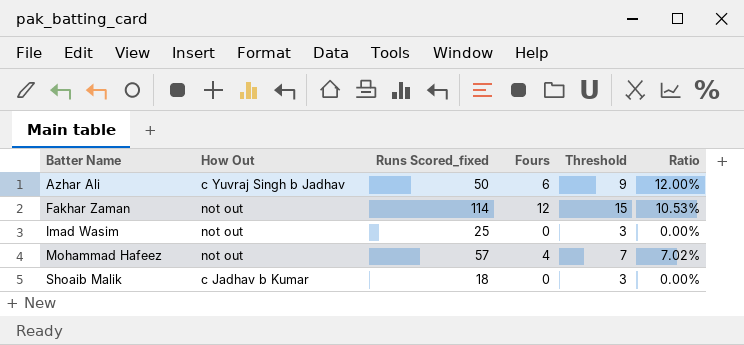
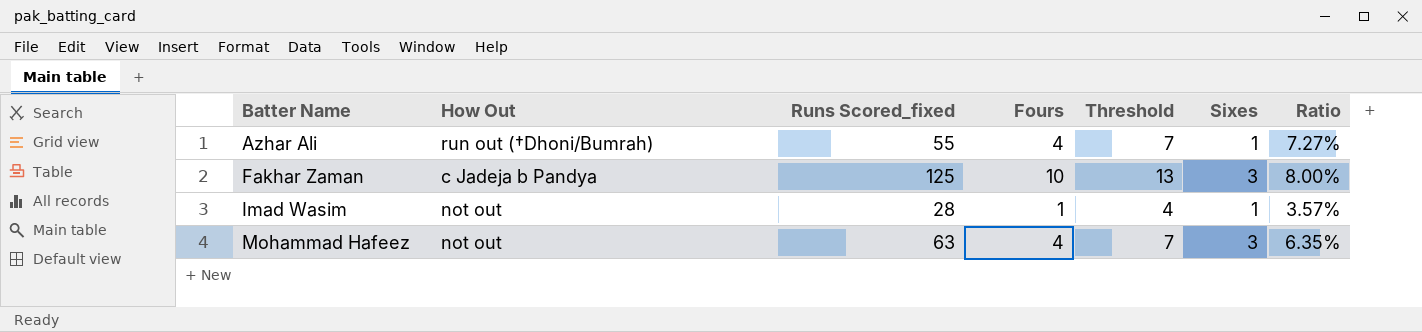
column Sixes | position: none -> 6
row Shoaib Malik: c Jadhav b Kumar | 18 | 0 | 3 | 0.00% -> none
Azhar Ali | How Out: c Yuvraj Singh b Jadhav -> run out (†Dhoni/Bumrah)
Azhar Ali | Runs Scored_fixed: 50 -> 55
Azhar Ali | Fours: 6 -> 4
Azhar Ali | Threshold: 9 -> 7
Azhar Ali | Ratio: 12.00% -> 7.27%
Fakhar Zaman | How Out: not out -> c Jadeja b Pandya
Fakhar Zaman | Runs Scored_fixed: 114 -> 125
Fakhar Zaman | Fours: 12 -> 10
Fakhar Zaman | Threshold: 15 -> 13
Fakhar Zaman | Ratio: 10.53% -> 8.00%
Imad Wasim | Runs Scored_fixed: 25 -> 28
Imad Wasim | Fours: 0 -> 1
Imad Wasim | Threshold: 3 -> 4
Imad Wasim | Ratio: 0.00% -> 3.57%
Mohammad Hafeez | Runs Scored_fixed: 57 -> 63
Mohammad Hafeez | Ratio: 7.02% -> 6.35%

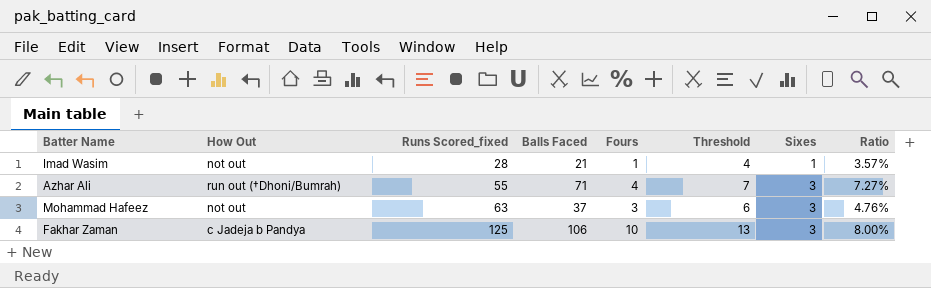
row order: Batter Name ascending -> Runs Scored_fixed ascending
column Balls Faced | position: none -> 4
Azhar Ali | Sixes: 1 -> 3
Mohammad Hafeez | Fours: 4 -> 3
Mohammad Hafeez | Threshold: 7 -> 6
Mohammad Hafeez | Ratio: 6.35% -> 4.76%

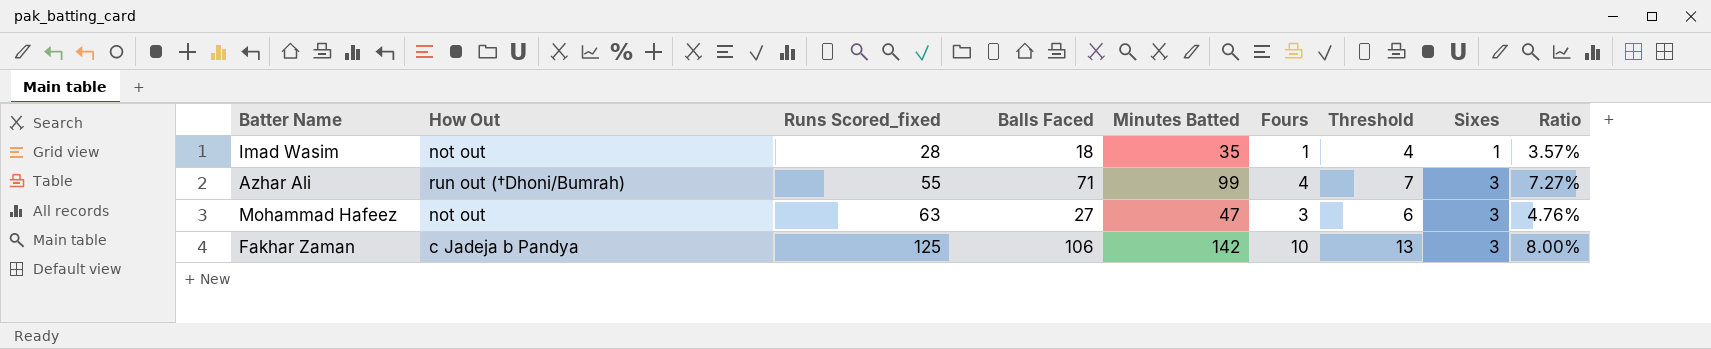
column Minutes Batted | position: none -> 5
Imad Wasim | Balls Faced: 21 -> 18
Mohammad Hafeez | Balls Faced: 37 -> 27

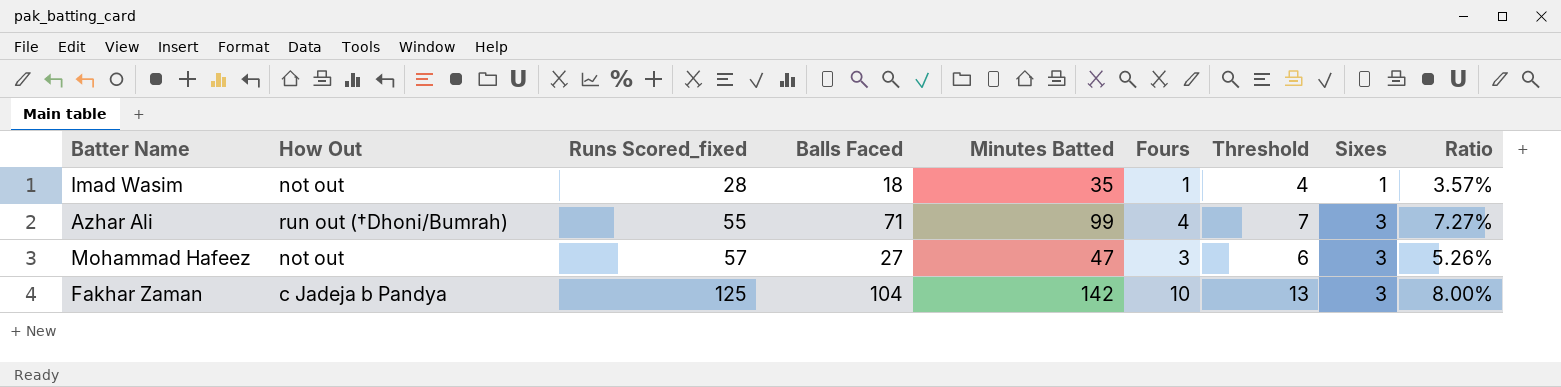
Mohammad Hafeez | Runs Scored_fixed: 63 -> 57
Mohammad Hafeez | Ratio: 4.76% -> 5.26%
Fakhar Zaman | Balls Faced: 106 -> 104

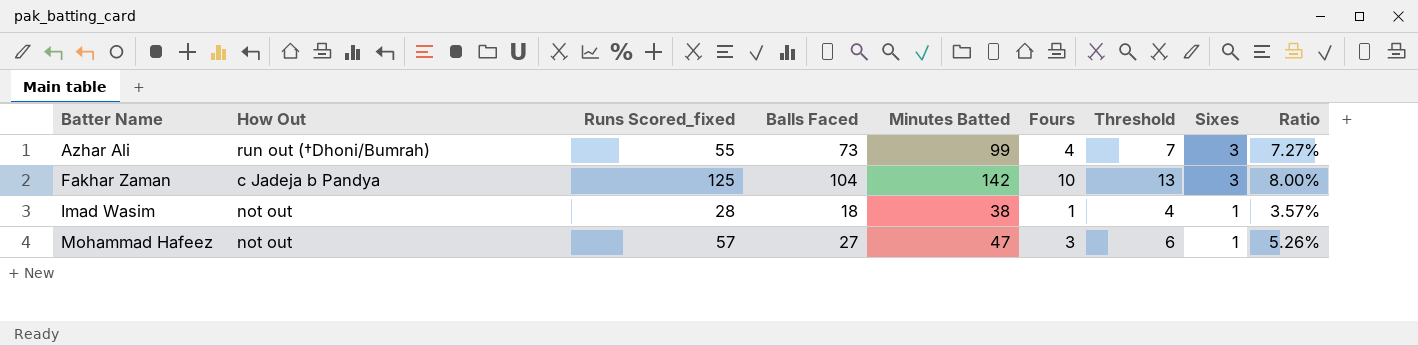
row order: Runs Scored_fixed ascending -> Batter Name ascending
Azhar Ali | Balls Faced: 71 -> 73
Imad Wasim | Minutes Batted: 35 -> 38
Mohammad Hafeez | Sixes: 3 -> 1

